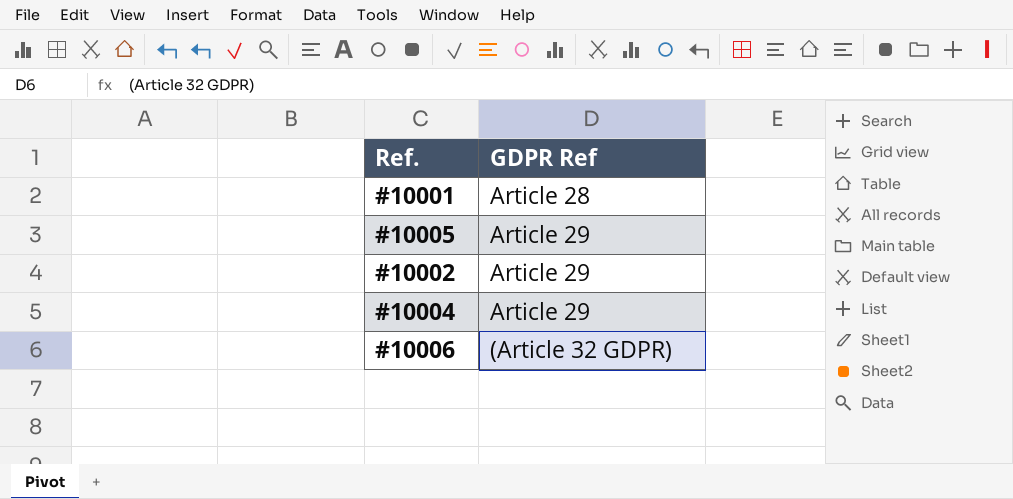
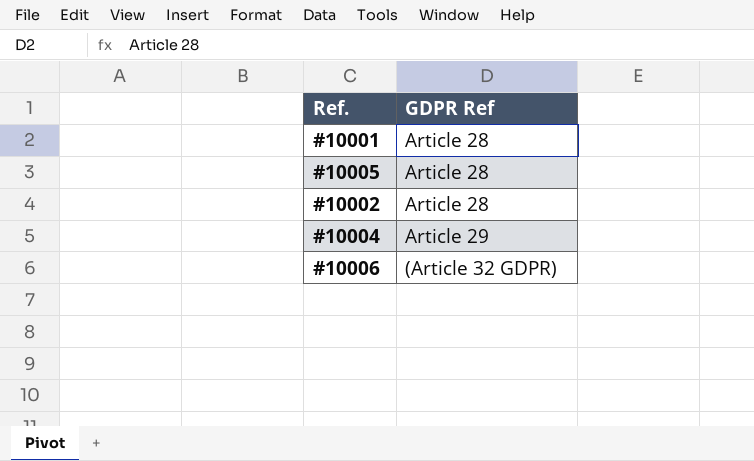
#10005 | GDPR Ref: Article 29 -> Article 28
#10002 | GDPR Ref: Article 29 -> Article 28

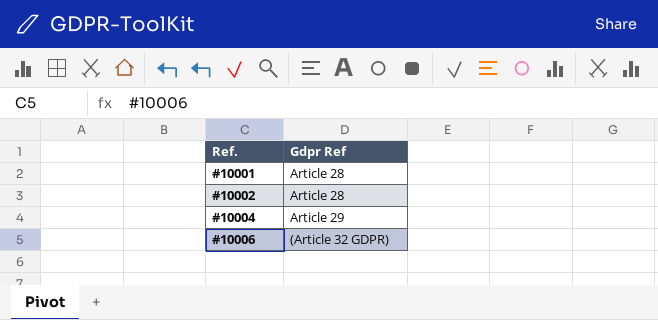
column name: GDPR Ref -> Gdpr Ref
row #10005: Article 28 -> none

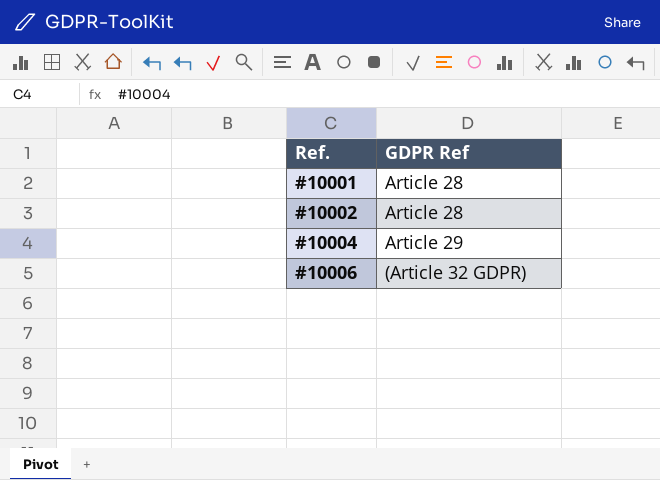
column name: Gdpr Ref -> GDPR Ref

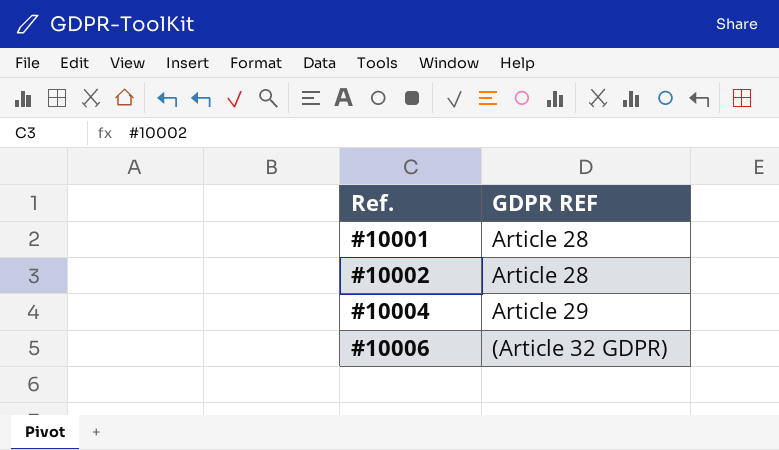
column name: GDPR Ref -> GDPR REF

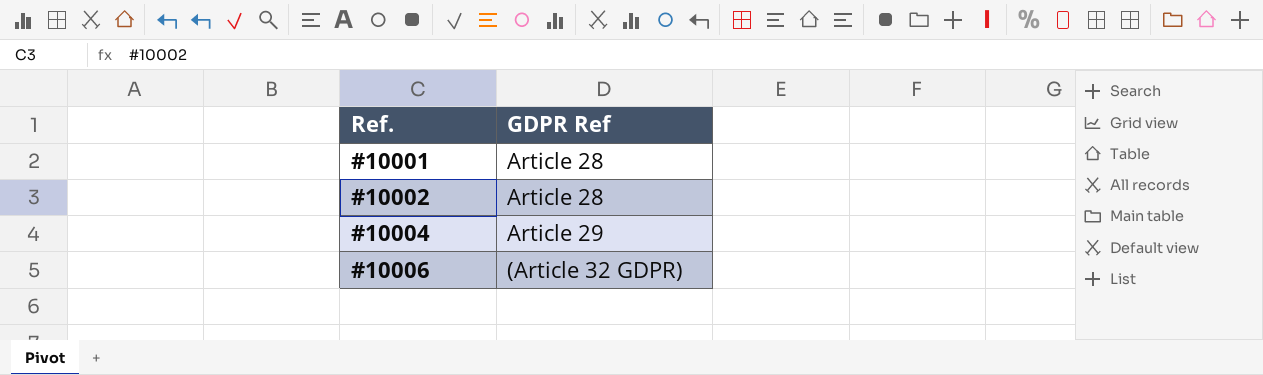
column name: GDPR REF -> GDPR Ref

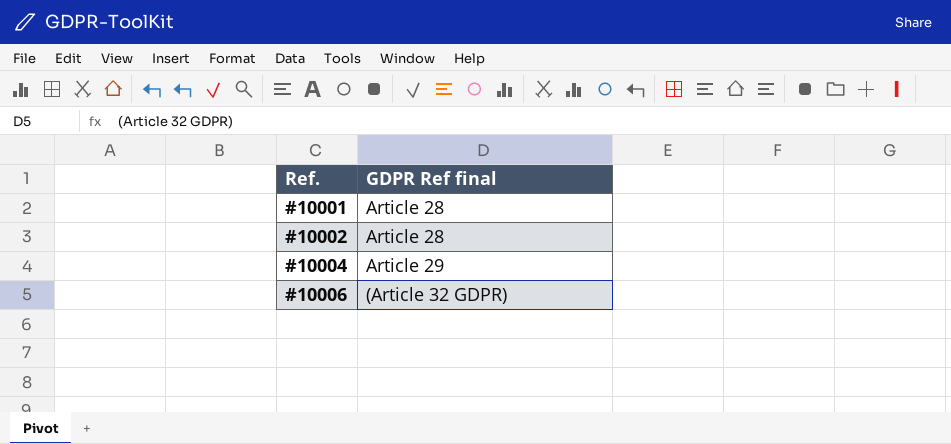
column name: GDPR Ref -> GDPR Ref final

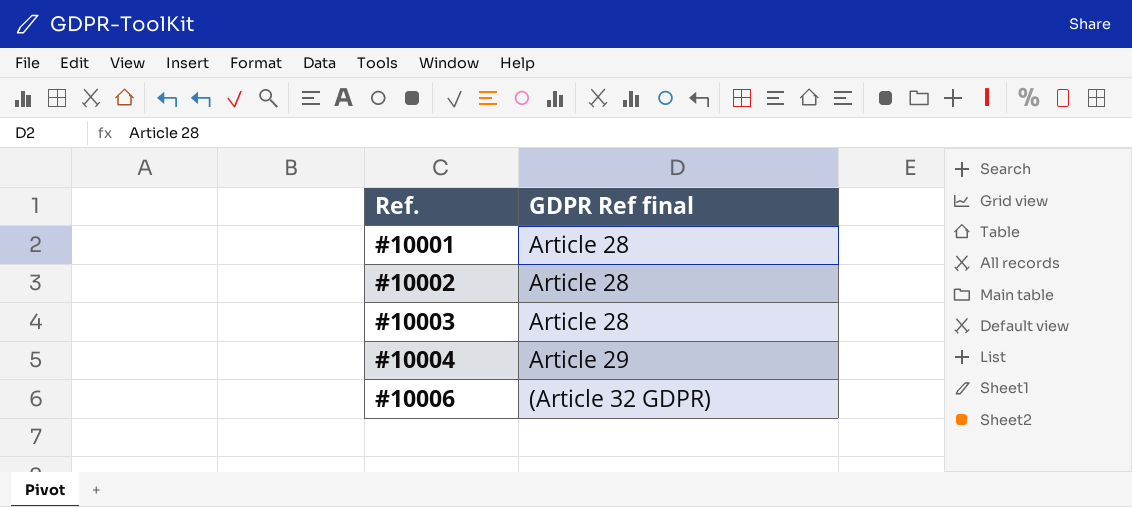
row #10003: none -> Article 28

